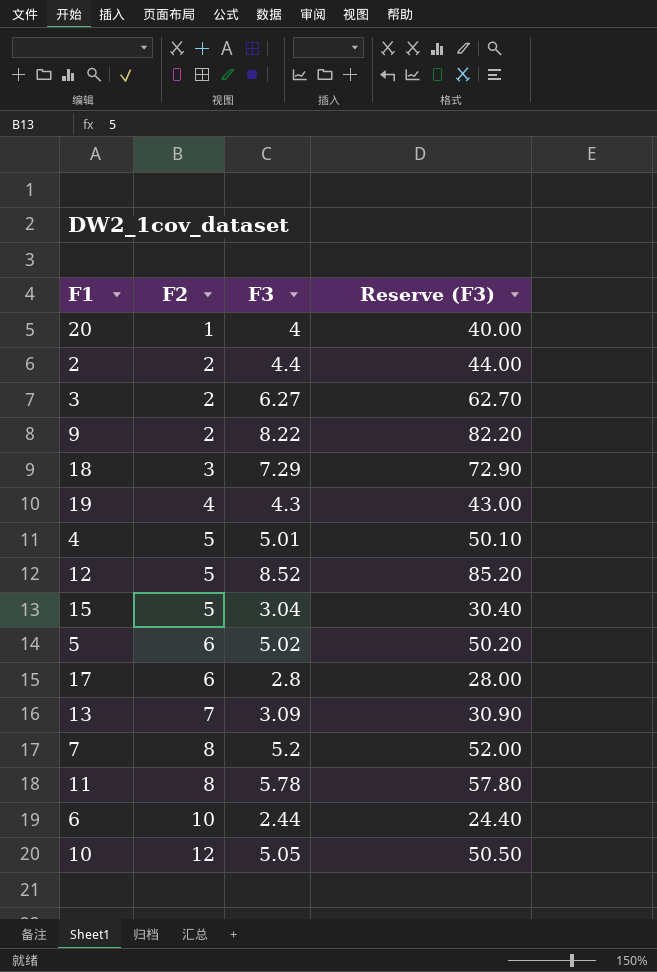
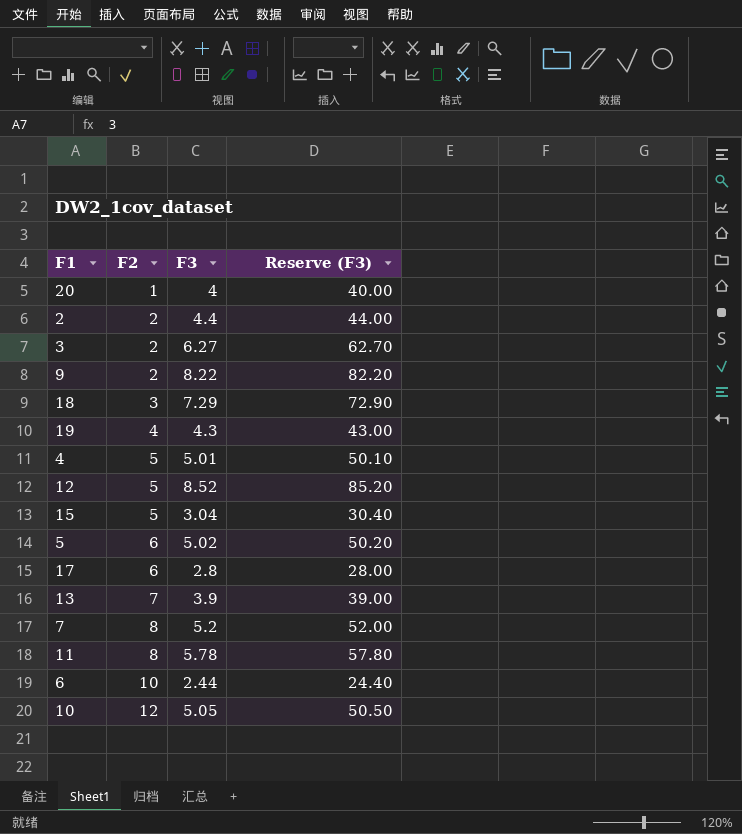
13 | F3: 3.09 -> 3.9
13 | Reserve (F3): 30.90 -> 39.00

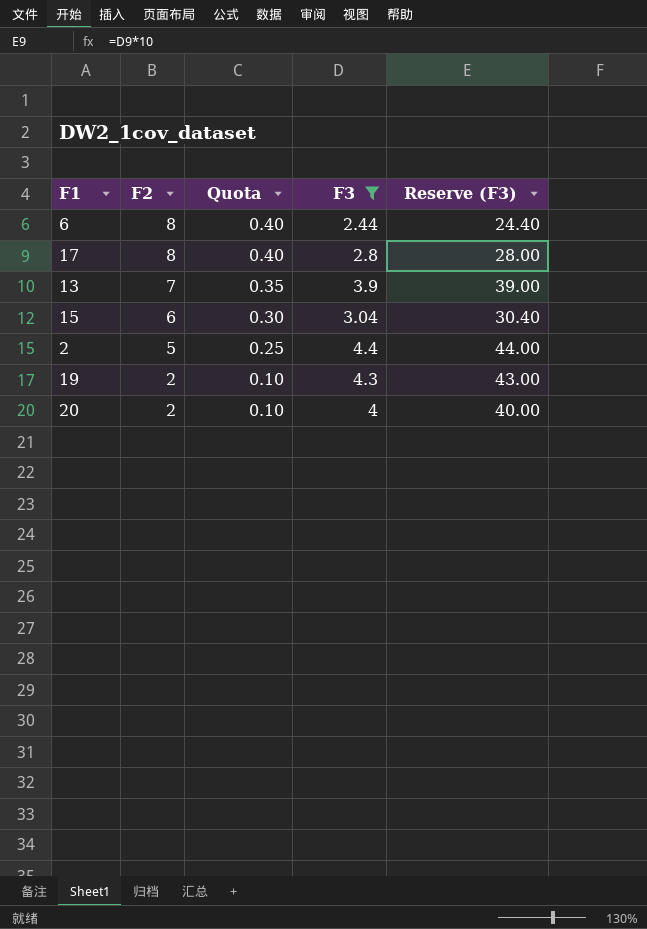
filter: none -> F3 <= 4.4
row order: F2 ascending -> F2 descending
column Quota | formula: none -> [F2] * 0.05
6 | F2: 10 -> 8
17 | F2: 6 -> 8
15 | F2: 5 -> 6
2 | F2: 2 -> 5
19 | F2: 4 -> 2
20 | F2: 1 -> 2

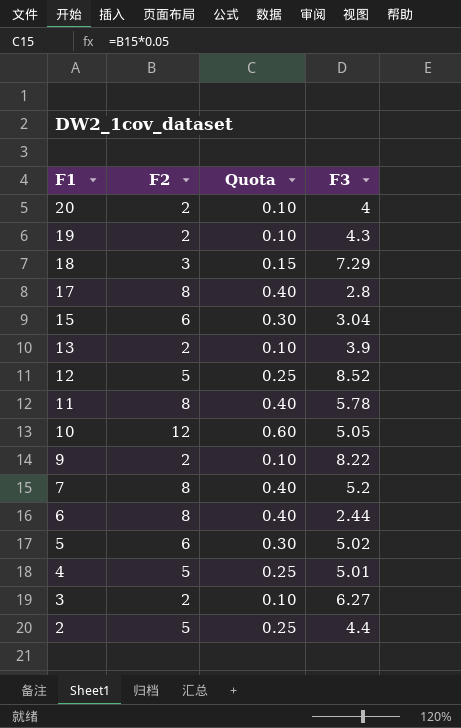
filter: F3 <= 4.4 -> none
row order: F2 descending -> F1 descending
column Reserve (F3) | formula: [F3] * 10 -> none
13 | F2: 7 -> 2
13 | Quota: 0.35 -> 0.10

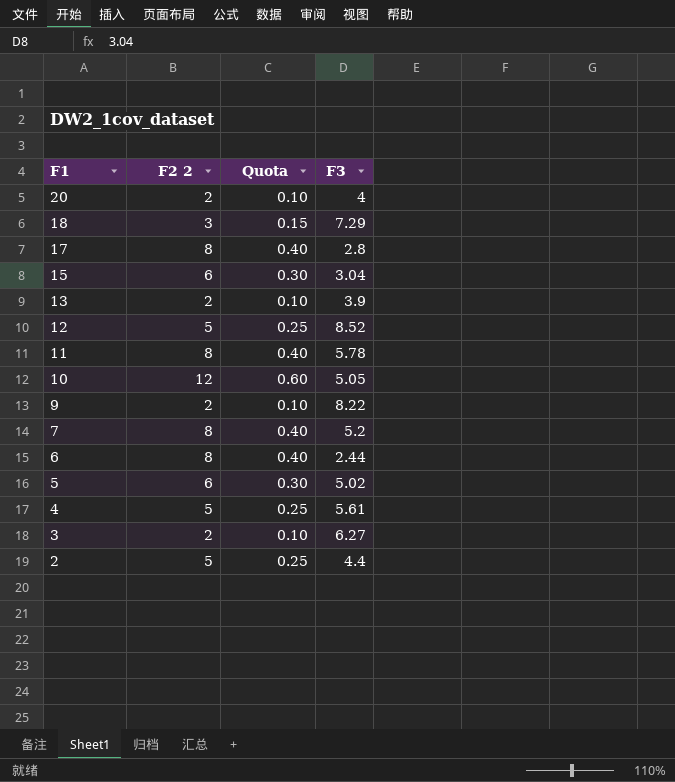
column name: F2 -> F2 2
row 19: 2 | 0.10 | 4.3 -> none
4 | F3: 5.01 -> 5.61

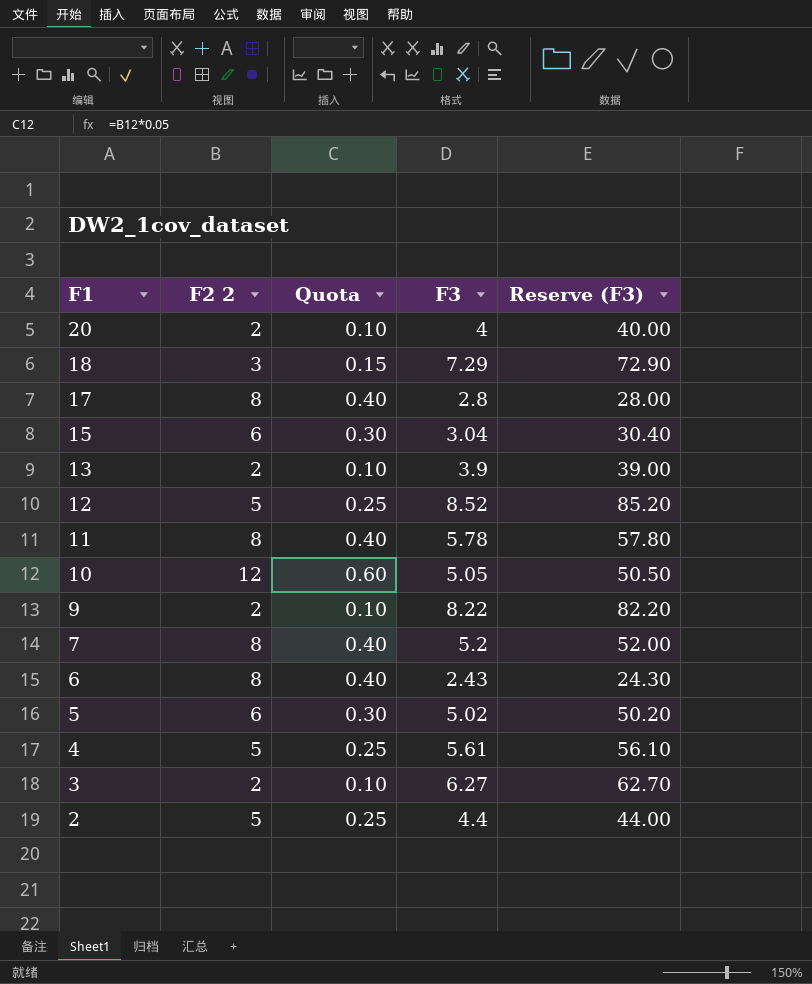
column Reserve (F3) | formula: none -> [F3] * 10
6 | F3: 2.44 -> 2.43

